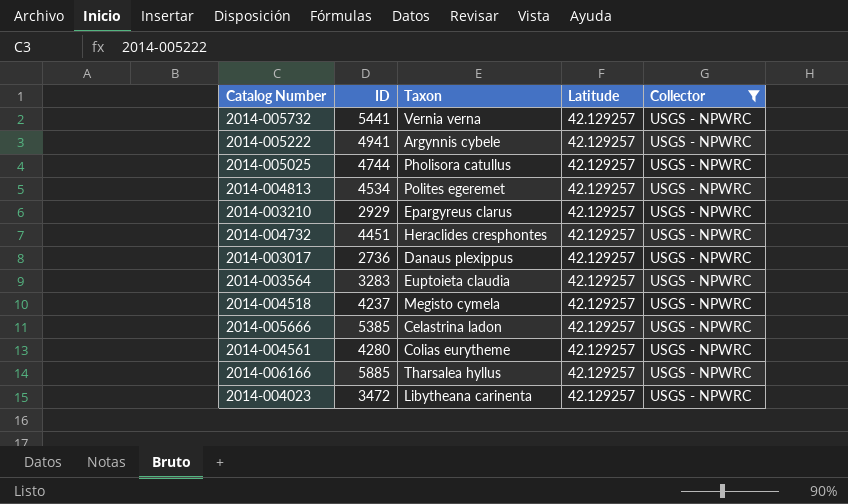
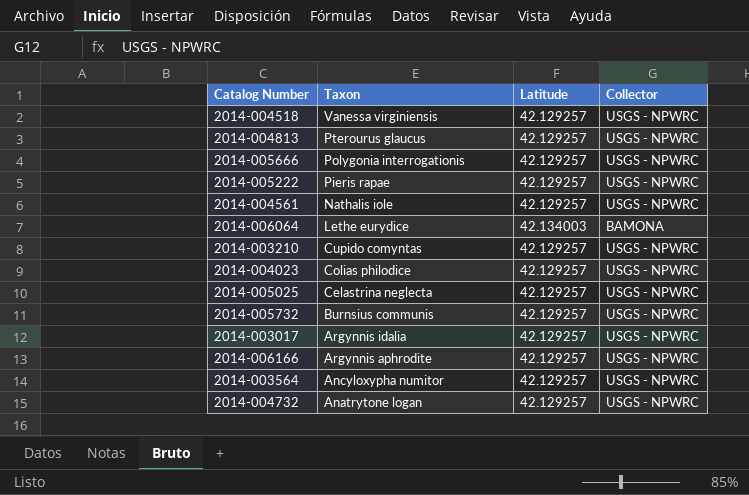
filter: Collector = USGS - NPWRC -> none
row order: none -> Taxon descending
column ID | position: 2 -> none
2014-004518 | Taxon: Megisto cymela -> Vanessa virginiensis
2014-004813 | Taxon: Polites egeremet -> Pterourus glaucus
2014-005666 | Taxon: Celastrina ladon -> Polygonia interrogationis
2014-005222 | Taxon: Argynnis cybele -> Pieris rapae
2014-004561 | Taxon: Colias eurytheme -> Nathalis iole
2014-003210 | Taxon: Epargyreus clarus -> Cupido comyntas
2014-004023 | Taxon: Libytheana carinenta -> Colias philodice
2014-005025 | Taxon: Pholisora catullus -> Celastrina neglecta
2014-005732 | Taxon: Vernia verna -> Burnsius communis
2014-003017 | Taxon: Danaus plexippus -> Argynnis idalia
2014-006166 | Taxon: Tharsalea hyllus -> Argynnis aphrodite
2014-003564 | Taxon: Euptoieta claudia -> Ancyloxypha numitor
2014-004732 | Taxon: Heraclides cresphontes -> Anatrytone logan

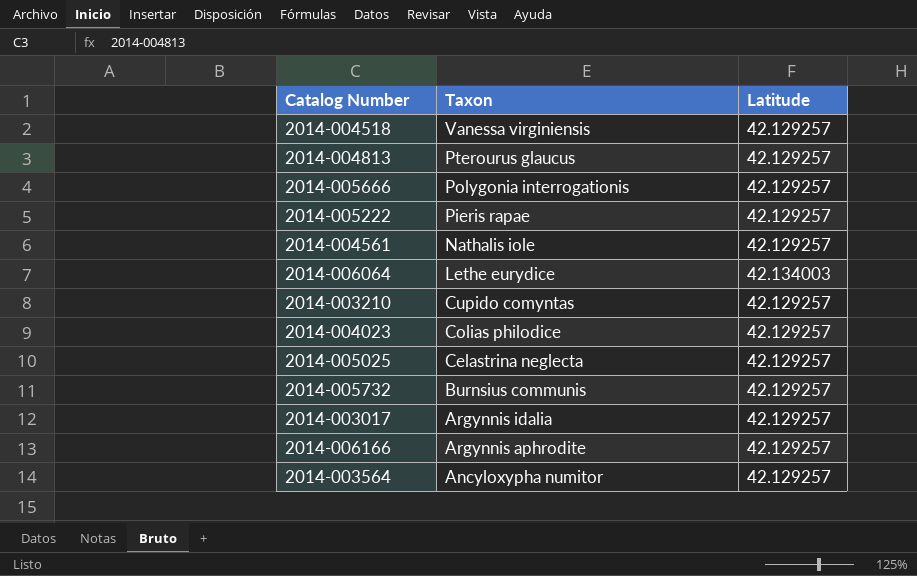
column Collector | position: 4 -> none
row 2014-004732: Anatrytone logan | 42.129257 | USGS - NPWRC -> none

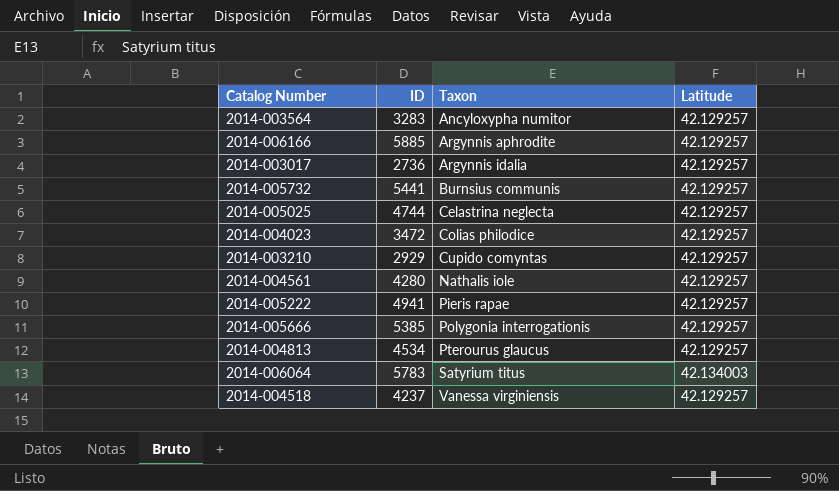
row order: Taxon descending -> Taxon ascending
column ID | position: none -> 2
2014-006064 | Taxon: Lethe eurydice -> Satyrium titus

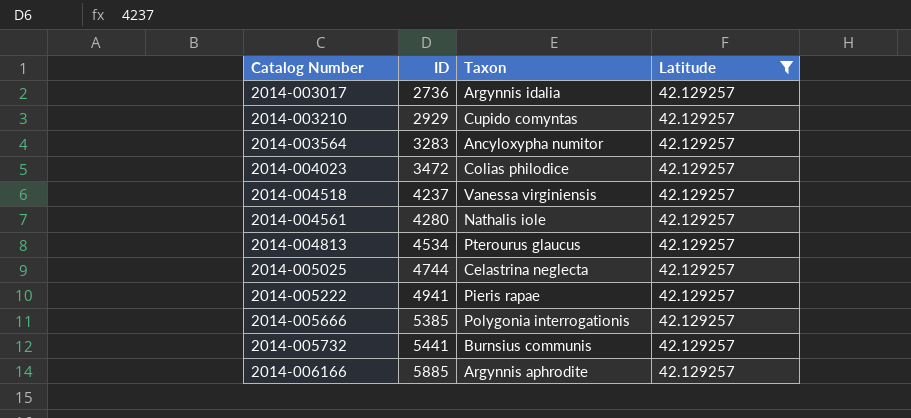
filter: none -> Latitude = 42.129257
row order: Taxon ascending -> Catalog Number ascending

